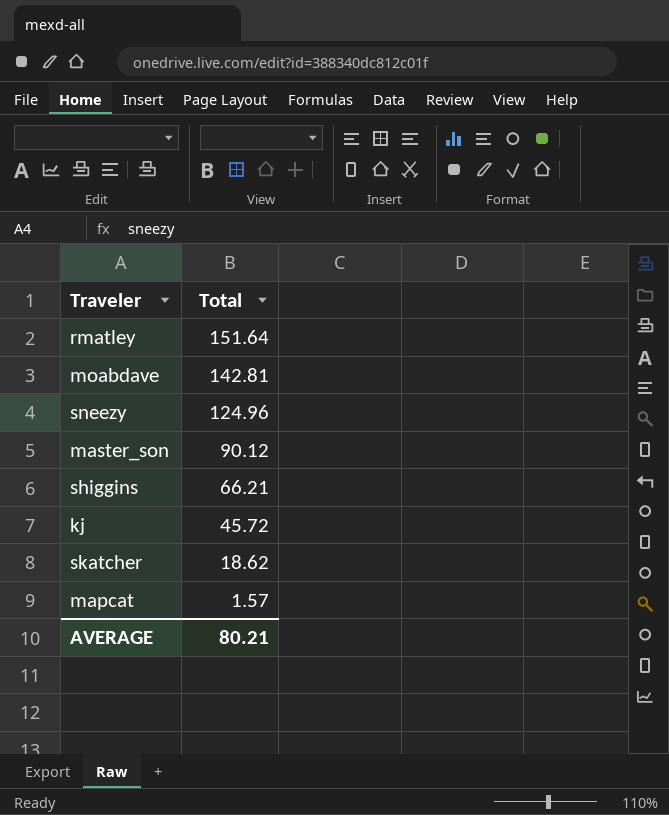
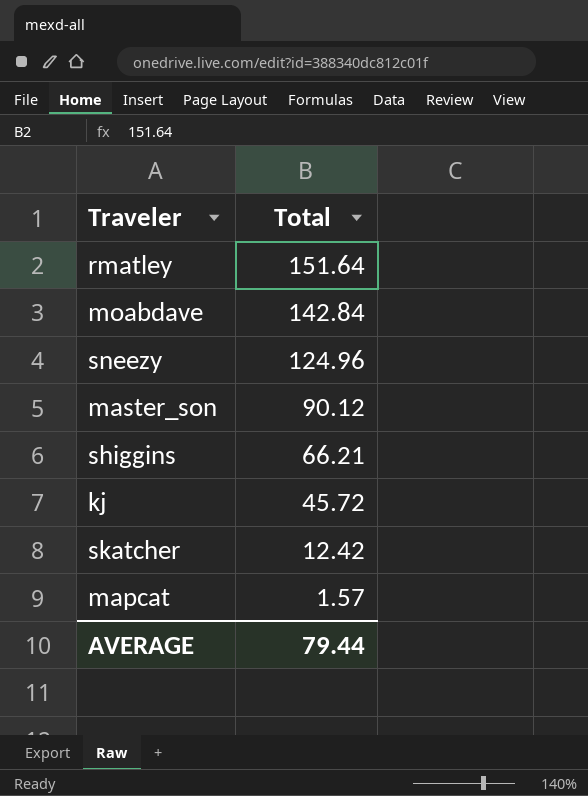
moabdave | Total: 142.81 -> 142.84
skatcher | Total: 18.62 -> 12.42
AVERAGE | Total: 80.21 -> 79.44

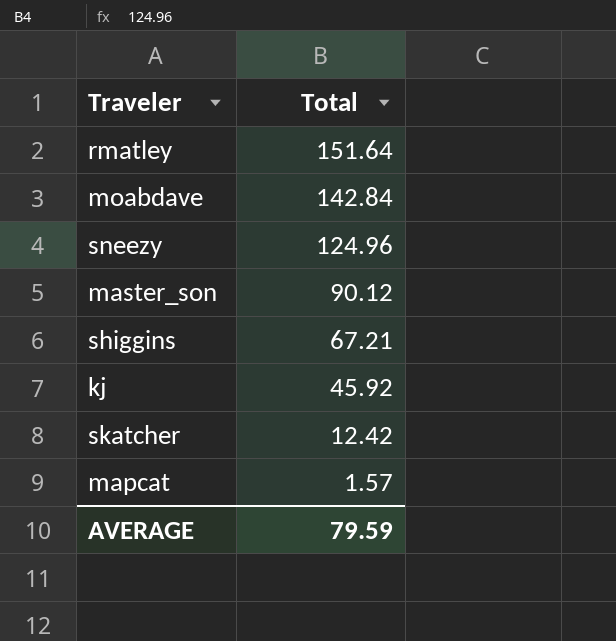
shiggins | Total: 66.21 -> 67.21
kj | Total: 45.72 -> 45.92
AVERAGE | Total: 79.44 -> 79.59

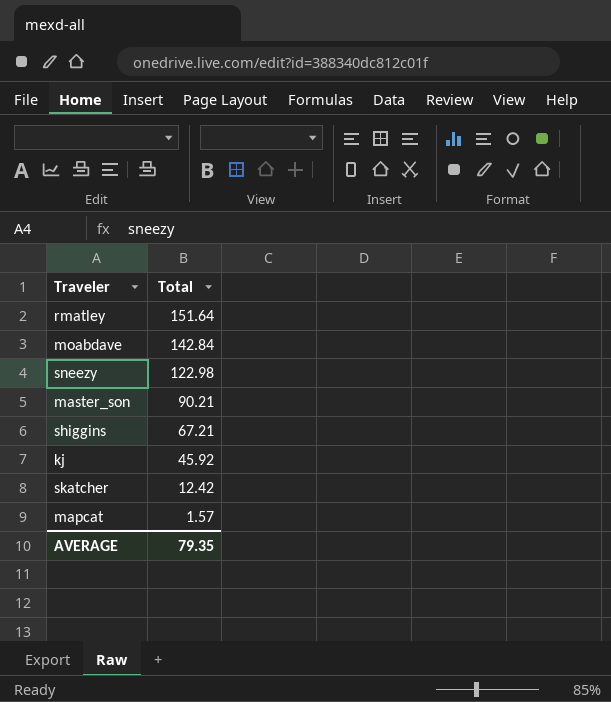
sneezy | Total: 124.96 -> 122.98
master_son | Total: 90.12 -> 90.21
AVERAGE | Total: 79.59 -> 79.35

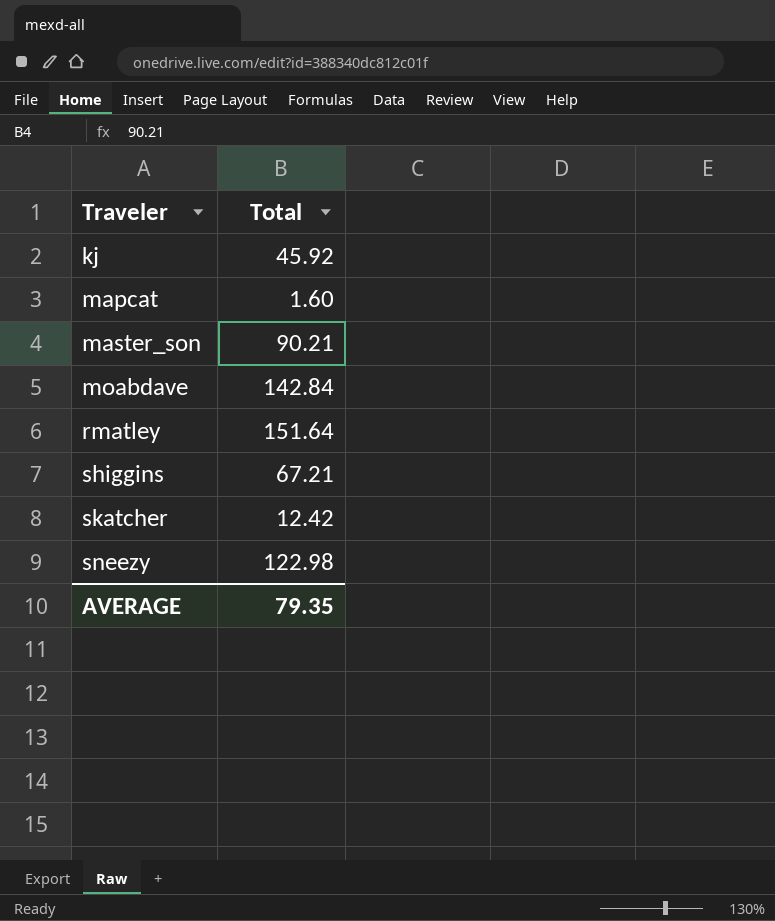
row order: Total descending -> Traveler ascending
mapcat | Total: 1.57 -> 1.60

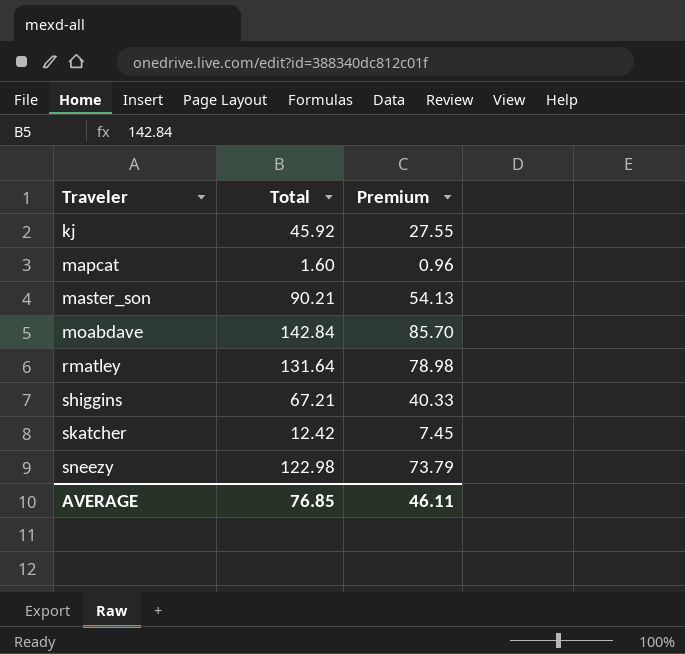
column Premium | formula: none -> [Total] * 0.6
rmatley | Total: 151.64 -> 131.64
AVERAGE | Total: 79.35 -> 76.85

